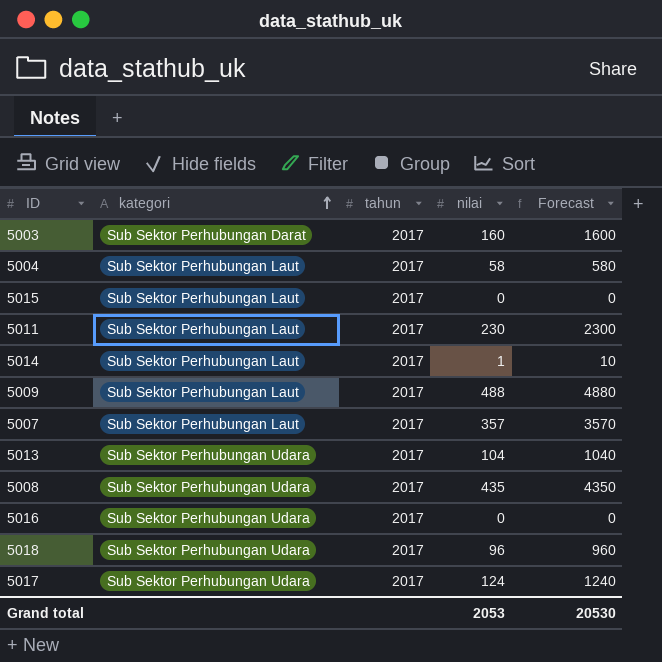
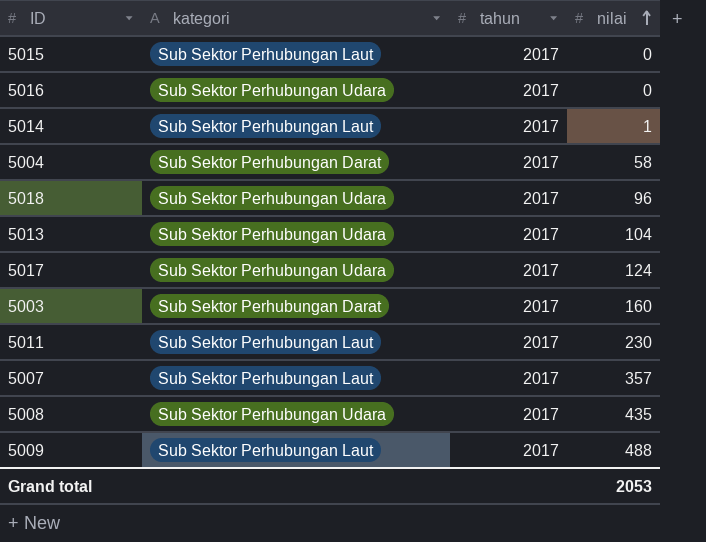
row order: kategori ascending -> nilai ascending
column Forecast | formula: [nilai] * 10 -> none
5004 | kategori: Sub Sektor Perhubungan Laut -> Sub Sektor Perhubungan Darat

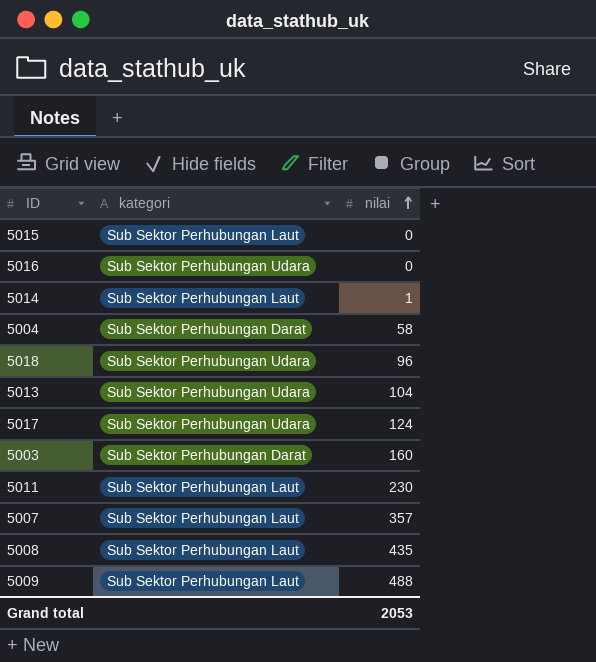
column tahun | position: 3 -> none
5008 | kategori: Sub Sektor Perhubungan Udara -> Sub Sektor Perhubungan Laut

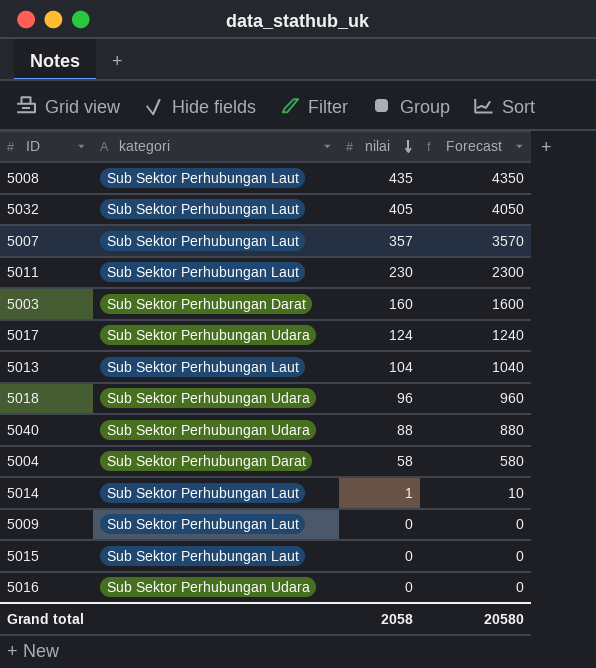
row order: nilai ascending -> nilai descending
column Forecast | formula: none -> [nilai] * 10
row 5032: none -> Sub Sektor Perhubungan Laut | 405 | 4050
5013 | kategori: Sub Sektor Perhubungan Udara -> Sub Sektor Perhubungan Laut
row 5040: none -> Sub Sektor Perhubungan Udara | 88 | 880
5009 | nilai: 488 -> 0
Grand total | nilai: 2053 -> 2058

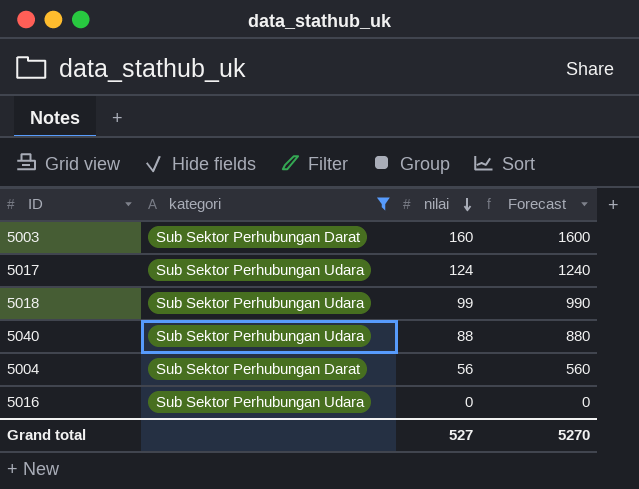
filter: none -> kategori != Sub Sektor Perhubungan Laut
5018 | nilai: 96 -> 99
5018 | Forecast: 960 -> 990
5004 | nilai: 58 -> 56
5004 | Forecast: 580 -> 560
Grand total | nilai: 2058 -> 527
Grand total | Forecast: 20580 -> 5270

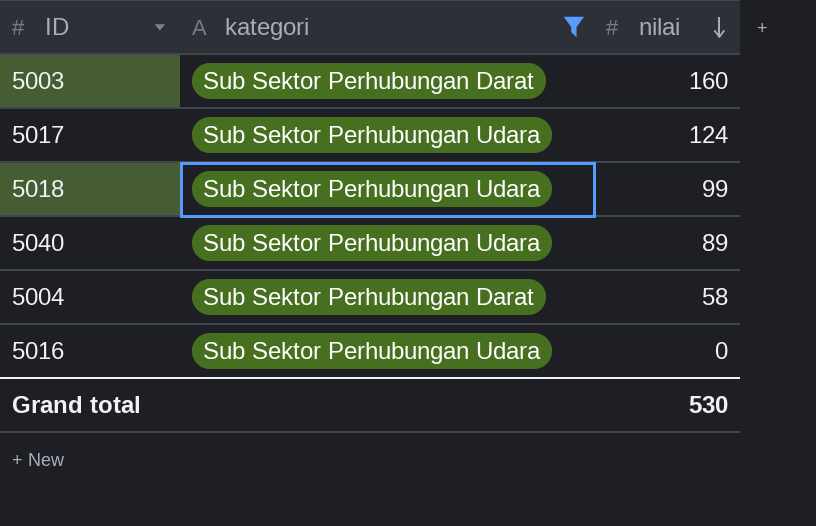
column Forecast | formula: [nilai] * 10 -> none
5040 | nilai: 88 -> 89
5004 | nilai: 56 -> 58
Grand total | nilai: 527 -> 530

